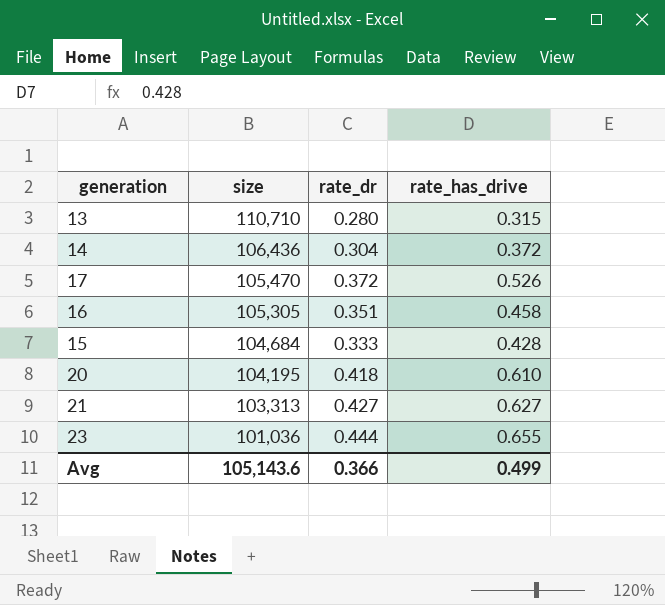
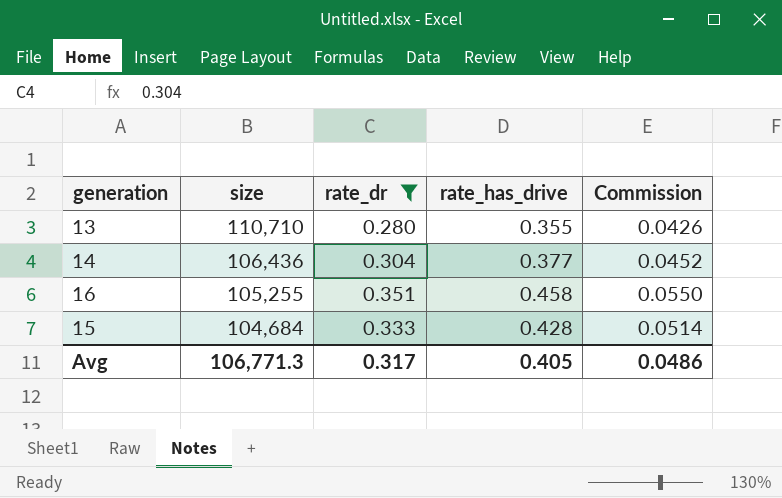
filter: none -> rate_dr <= 0.351
column Commission | formula: none -> [rate_has_drive] * 0.12
13 | rate_has_drive: 0.315 -> 0.355
14 | rate_has_drive: 0.372 -> 0.377
16 | size: 105,305 -> 105,255
Avg | size: 105,143.6 -> 106,771.3
Avg | rate_dr: 0.366 -> 0.317
Avg | rate_has_drive: 0.499 -> 0.405

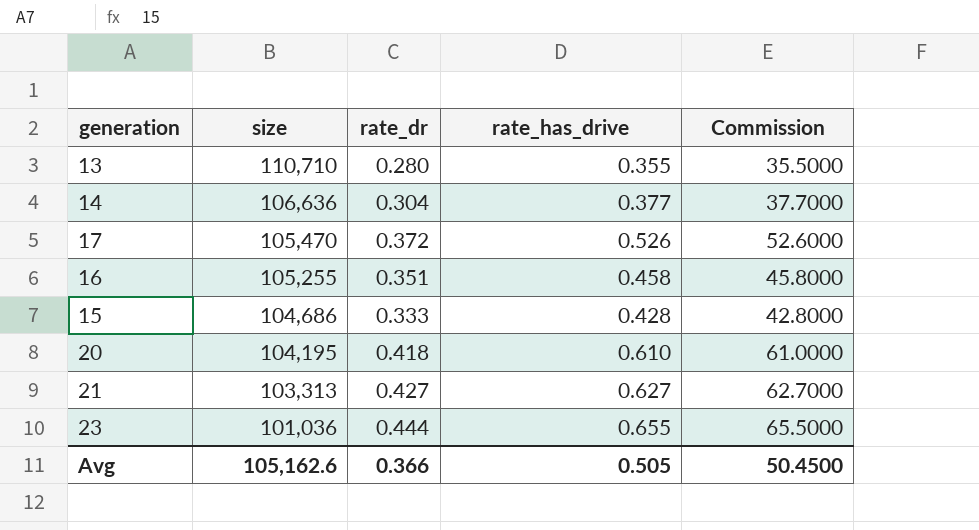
filter: rate_dr <= 0.351 -> none
column Commission | formula: [rate_has_drive] * 0.12 -> [rate_has_drive] * 100
14 | size: 106,436 -> 106,636
15 | size: 104,684 -> 104,686
Avg | size: 106,771.3 -> 105,162.6
Avg | rate_dr: 0.317 -> 0.366
Avg | rate_has_drive: 0.405 -> 0.505
Avg | Commission: 0.0486 -> 50.4500

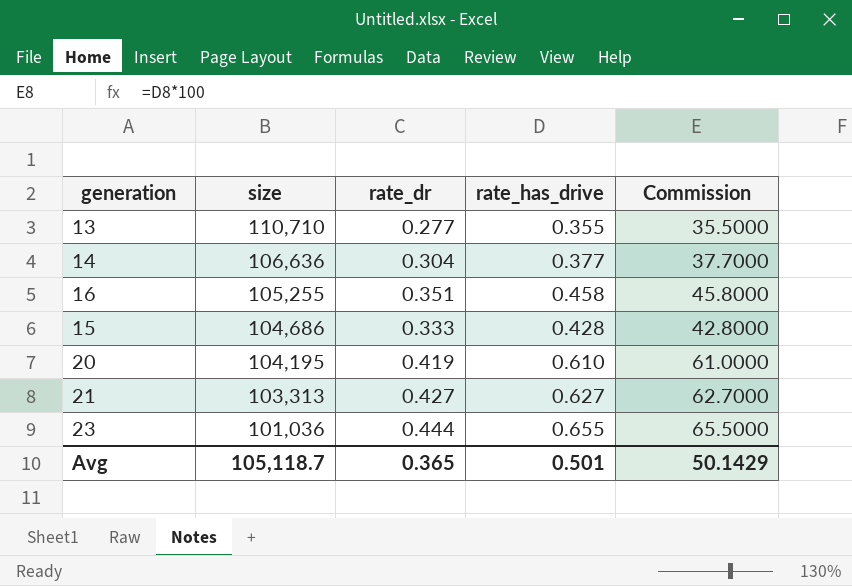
row 17: 105,470 | 0.372 | 0.526 | 52.6000 -> none
13 | rate_dr: 0.280 -> 0.277
20 | rate_dr: 0.418 -> 0.419
Avg | size: 105,162.6 -> 105,118.7
Avg | rate_dr: 0.366 -> 0.365
Avg | rate_has_drive: 0.505 -> 0.501
Avg | Commission: 50.4500 -> 50.1429

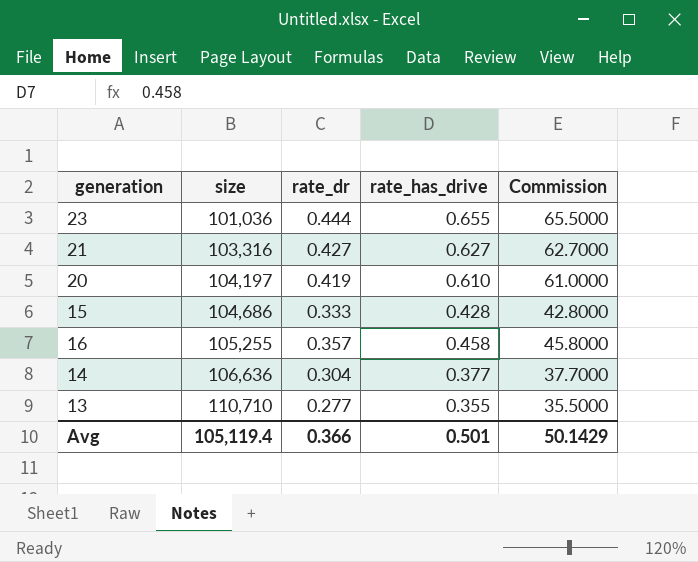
row order: size descending -> size ascending
21 | size: 103,313 -> 103,316
20 | size: 104,195 -> 104,197
16 | rate_dr: 0.351 -> 0.357
Avg | size: 105,118.7 -> 105,119.4
Avg | rate_dr: 0.365 -> 0.366

